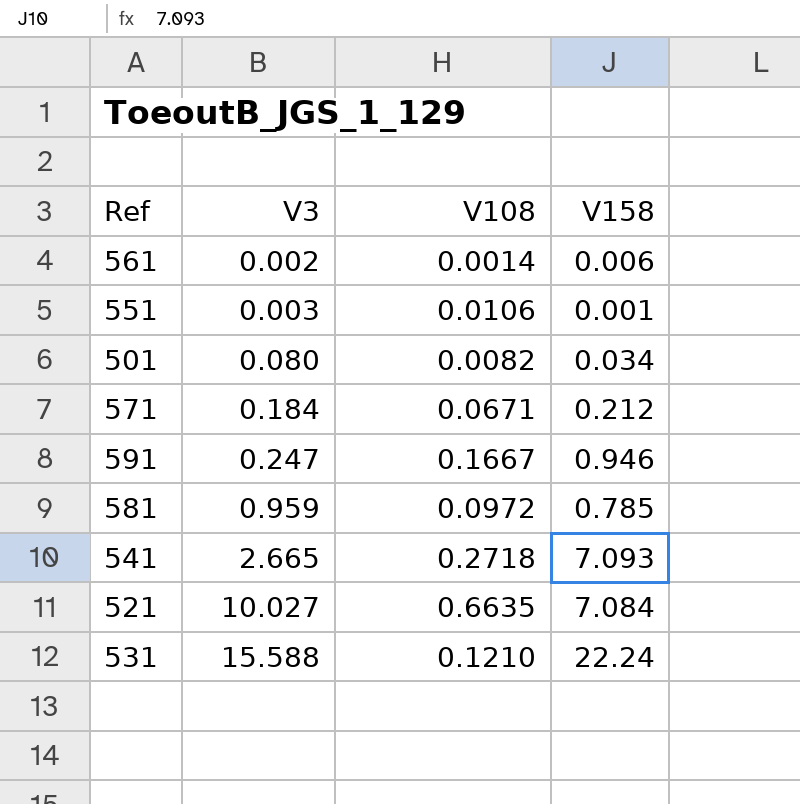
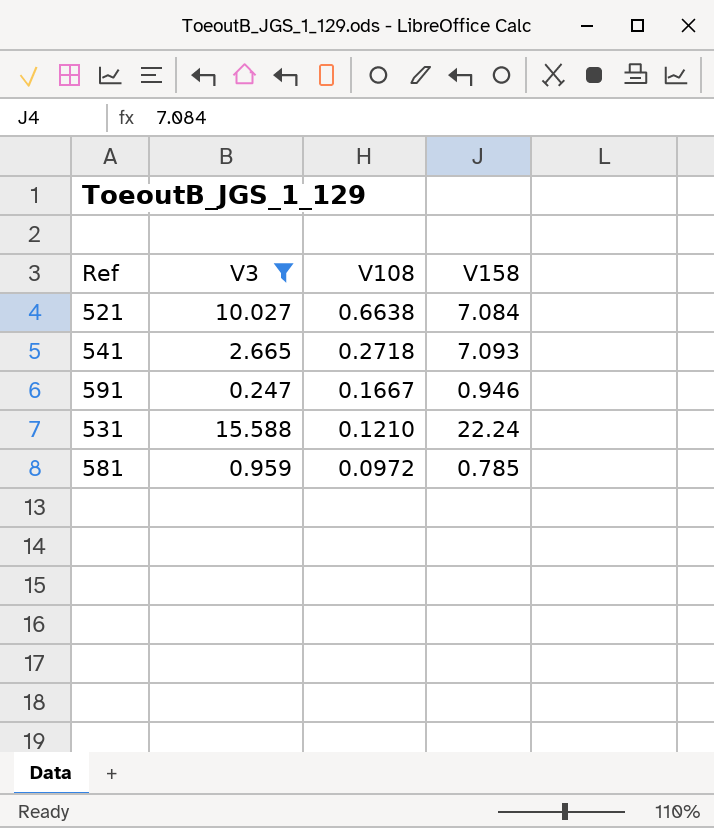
filter: none -> V3 >= 0.247
row order: V3 ascending -> V108 descending
521 | V108: 0.6635 -> 0.6638

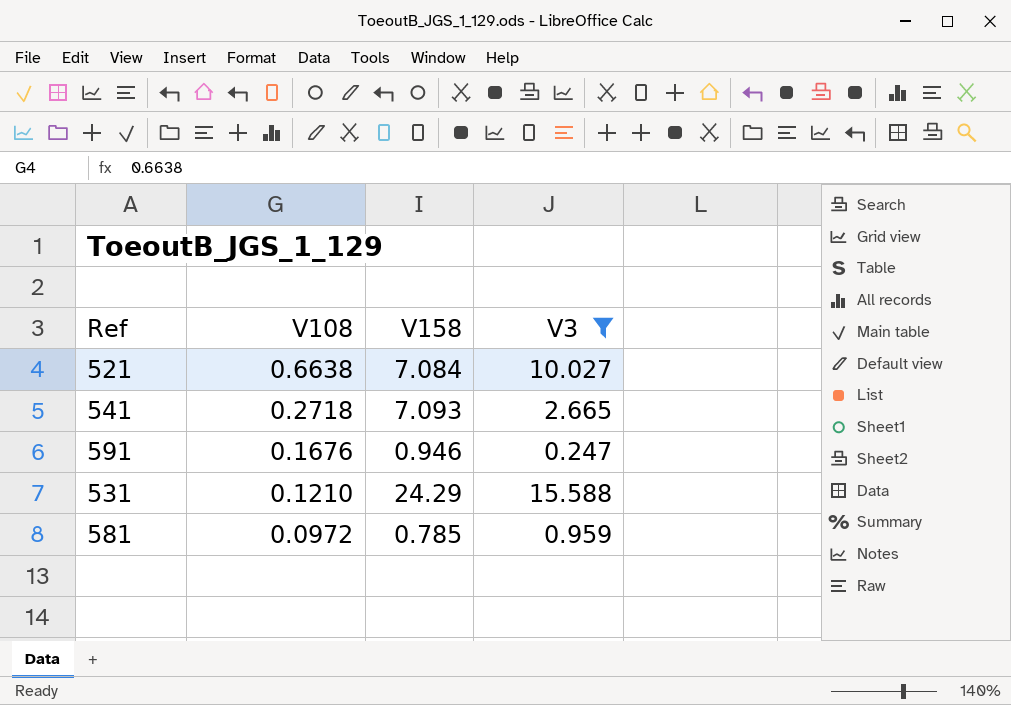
column V3 | position: 2 -> 4
591 | V108: 0.1667 -> 0.1676
531 | V158: 22.24 -> 24.29

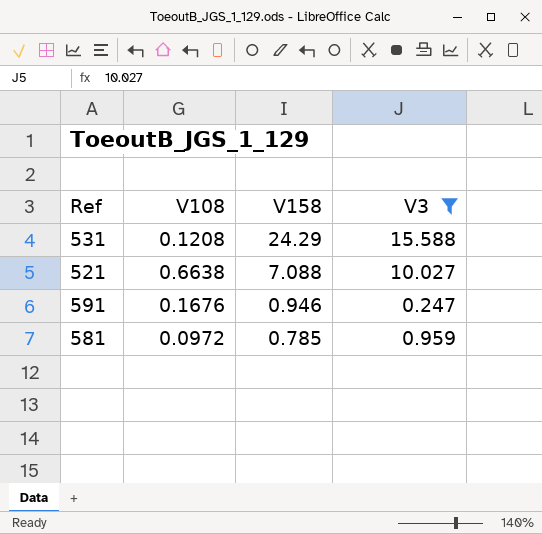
row order: V108 descending -> V158 descending
row 541: 0.2718 | 7.093 | 2.665 -> none
531 | V108: 0.1210 -> 0.1208
521 | V158: 7.084 -> 7.088

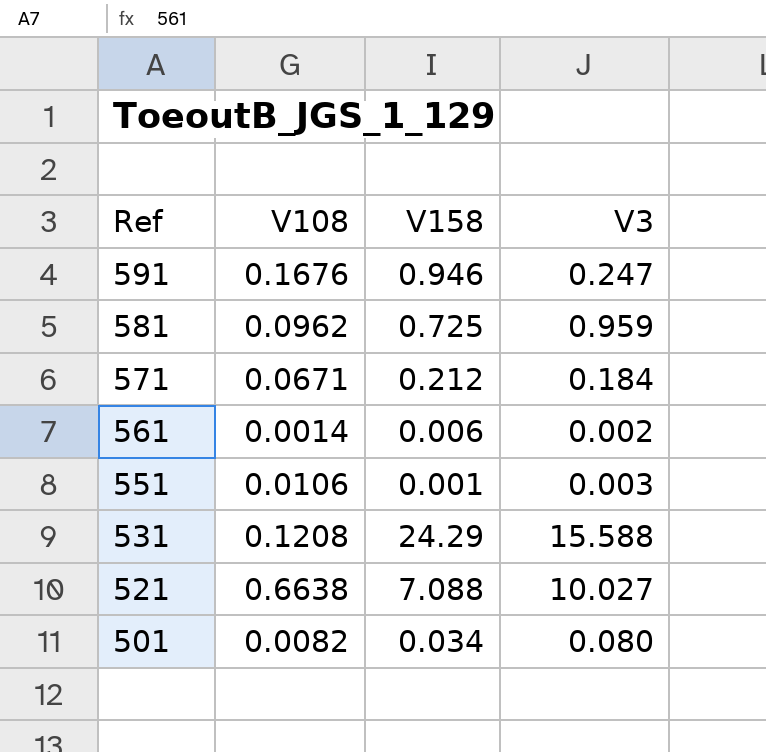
filter: V3 >= 0.247 -> none
row order: V158 descending -> Ref descending
581 | V108: 0.0972 -> 0.0962
581 | V158: 0.785 -> 0.725

